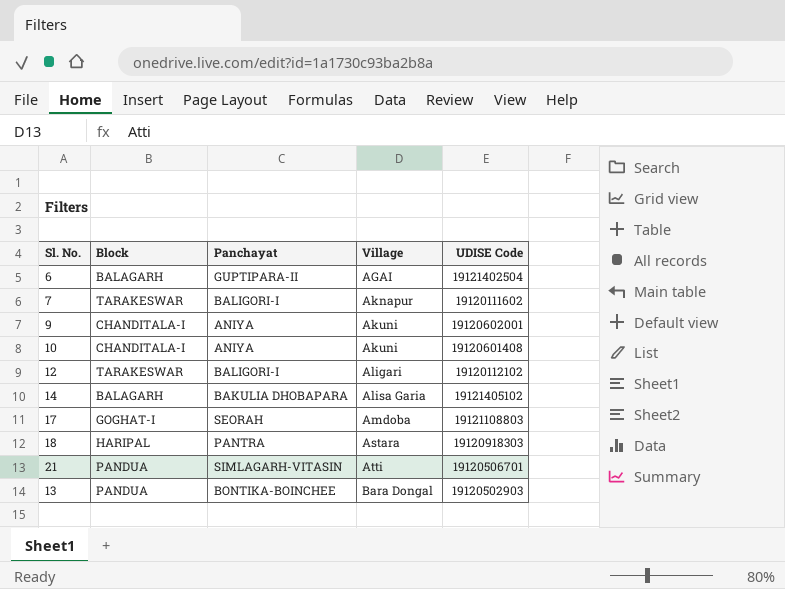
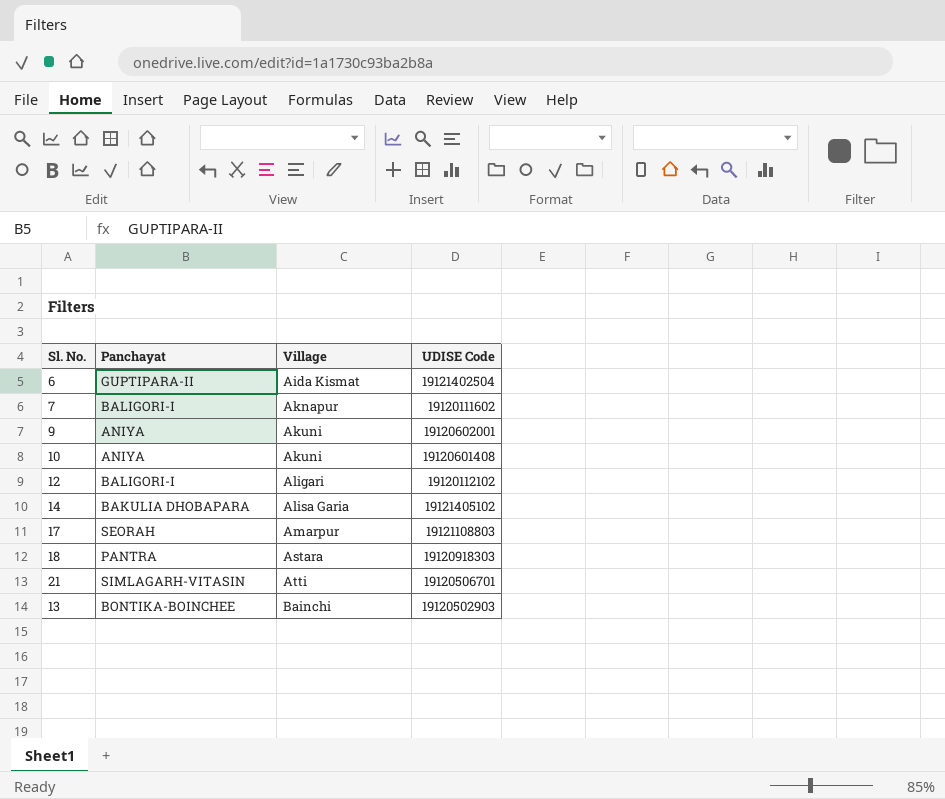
column Block | position: 2 -> none
6 | Village: AGAI -> Aida Kismat
17 | Village: Amdoba -> Amarpur
13 | Village: Bara Dongal -> Bainchi

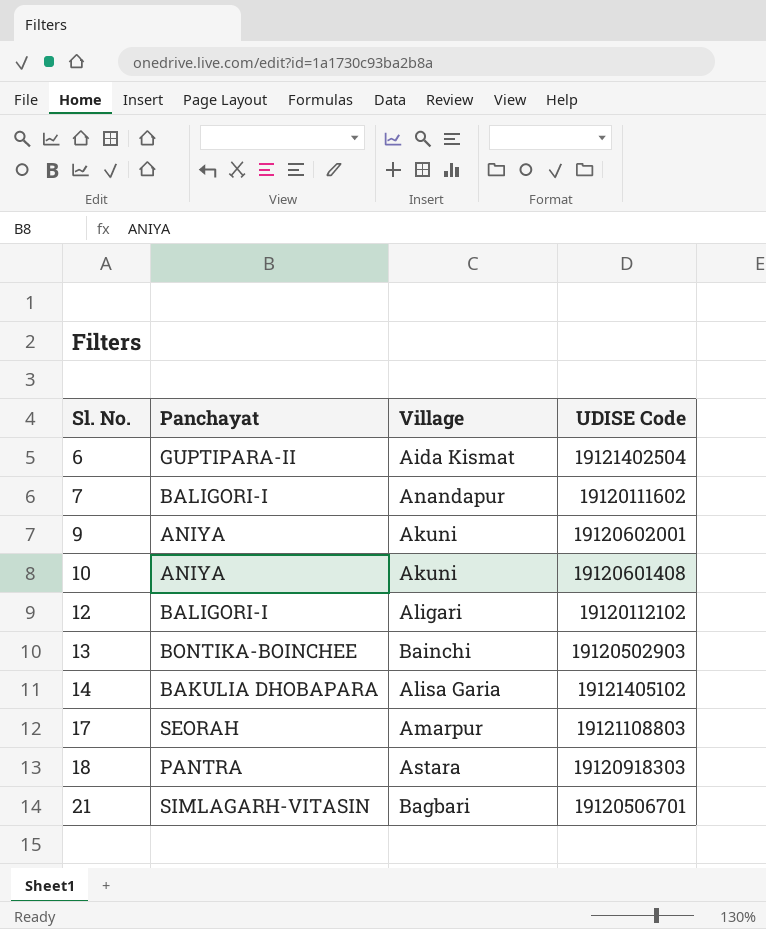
row order: Village ascending -> Sl. No. ascending
7 | Village: Aknapur -> Anandapur
21 | Village: Atti -> Bagbari

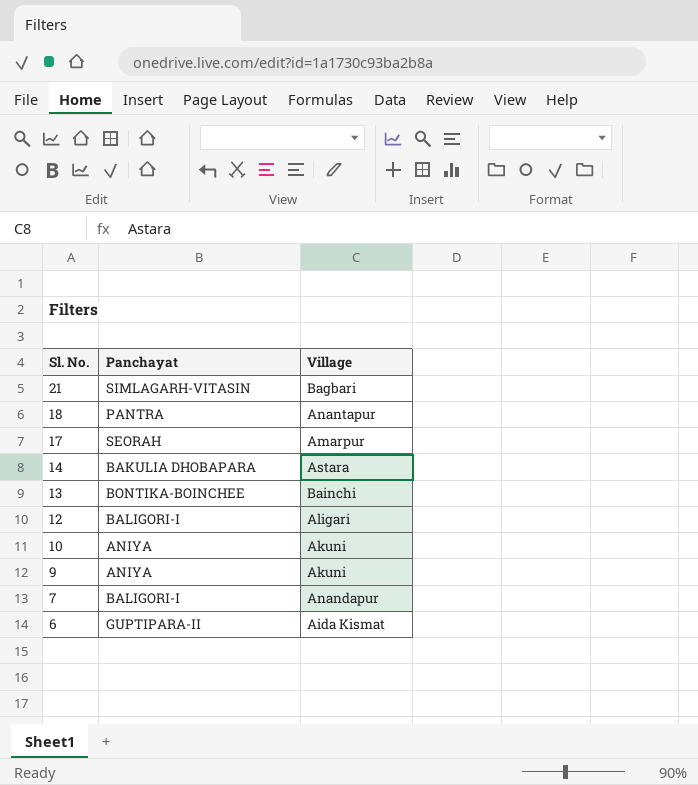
row order: Sl. No. ascending -> Sl. No. descending
column UDISE Code | position: 4 -> none
18 | Village: Astara -> Anantapur
14 | Village: Alisa Garia -> Astara

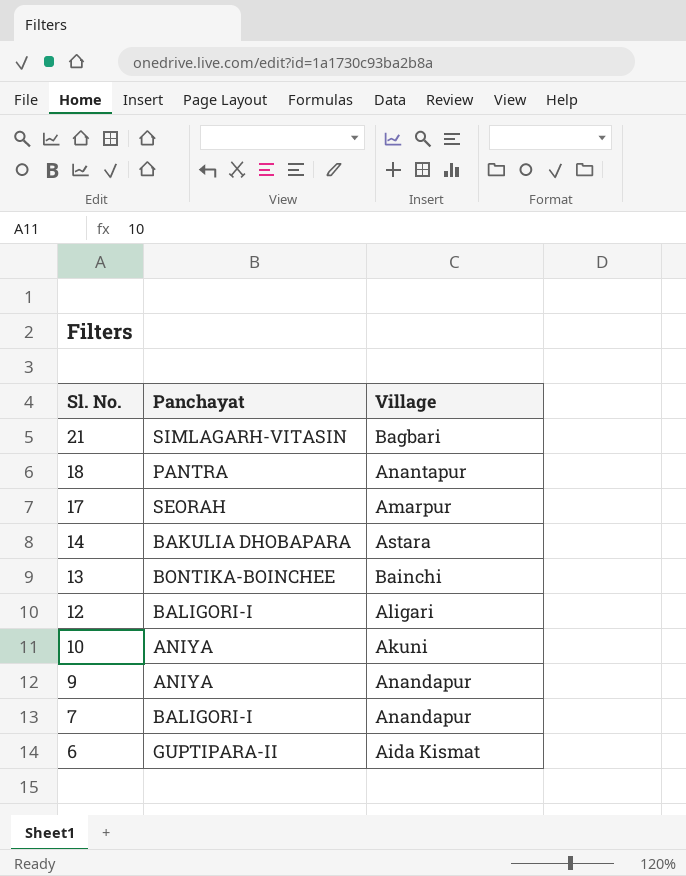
9 | Village: Akuni -> Anandapur

